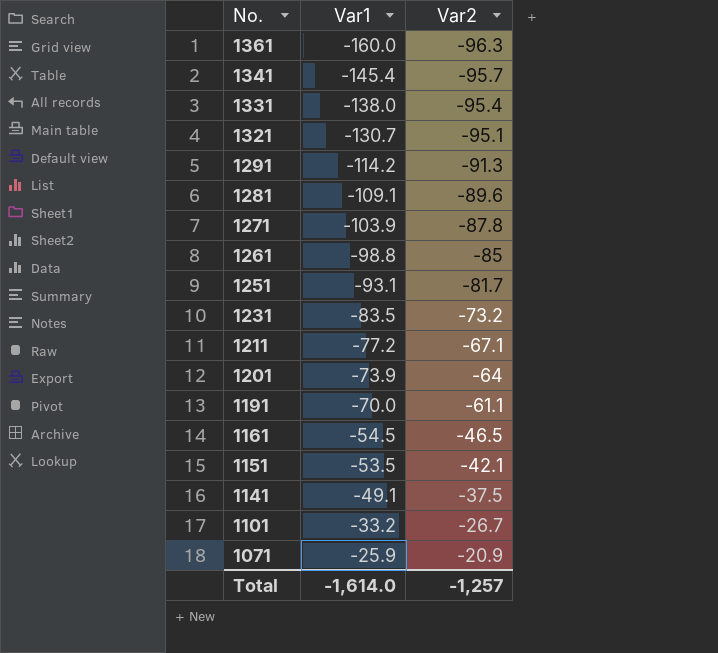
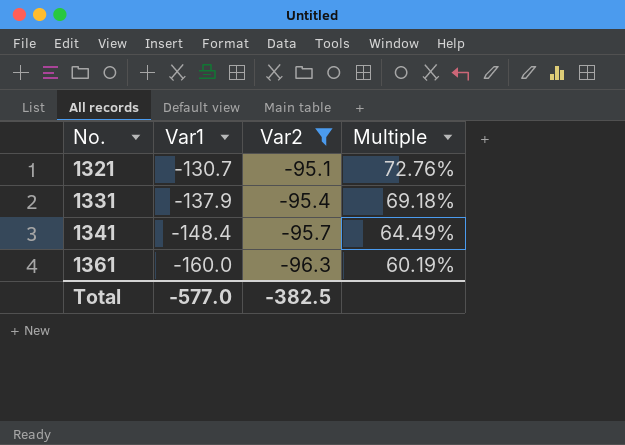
filter: none -> Var2 <= -95.1
row order: No. descending -> No. ascending
column Multiple | formula: none -> [Var2] / [Var1]
1331 | Var1: -138.0 -> -137.9
1341 | Var1: -145.4 -> -148.4
Total | Var1: -1,614.0 -> -577.0
Total | Var2: -1,257 -> -382.5

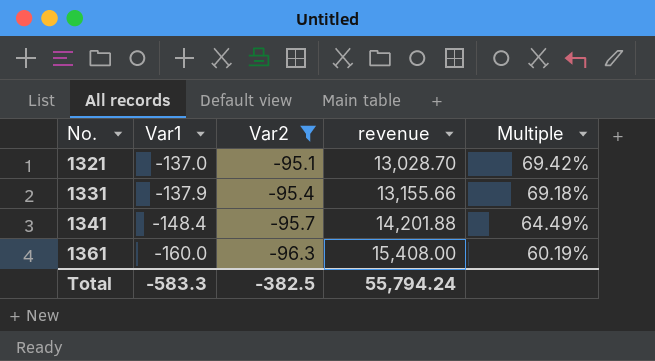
column revenue | formula: none -> [Var1] * [Var2]
1321 | Var1: -130.7 -> -137.0
1321 | Multiple: 72.76% -> 69.42%
Total | Var1: -577.0 -> -583.3

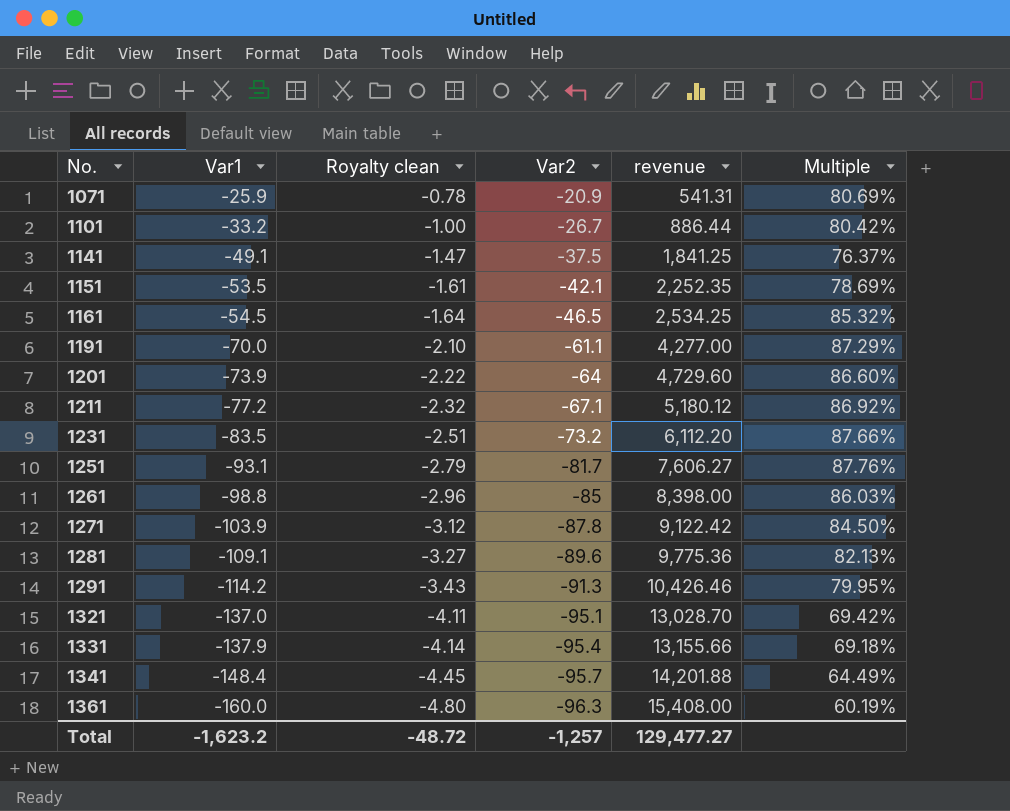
filter: Var2 <= -95.1 -> none
column Royalty clean | formula: none -> [Var1] * 0.03
Total | Var1: -583.3 -> -1,623.2
Total | Var2: -382.5 -> -1,257
Total | revenue: 55,794.24 -> 129,477.27

